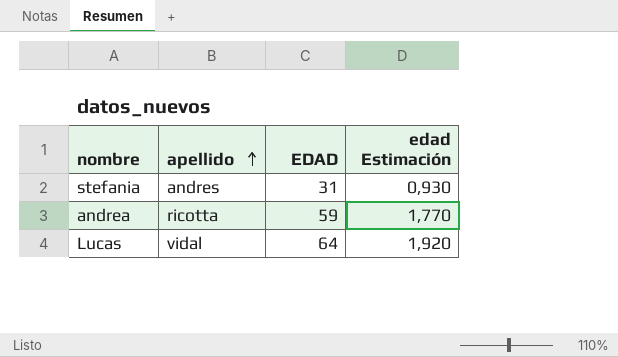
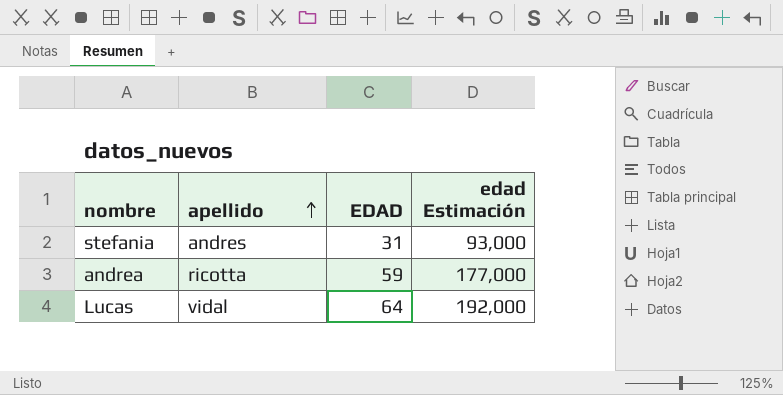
column edad Estimación | formula: [EDAD] * 0,03 -> [EDAD] * 3

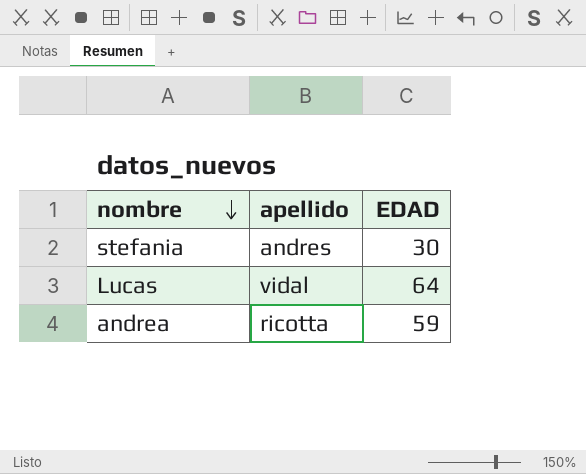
row order: apellido ascending -> nombre descending
column edad Estimación | formula: [EDAD] * 3 -> none
stefania | EDAD: 31 -> 30

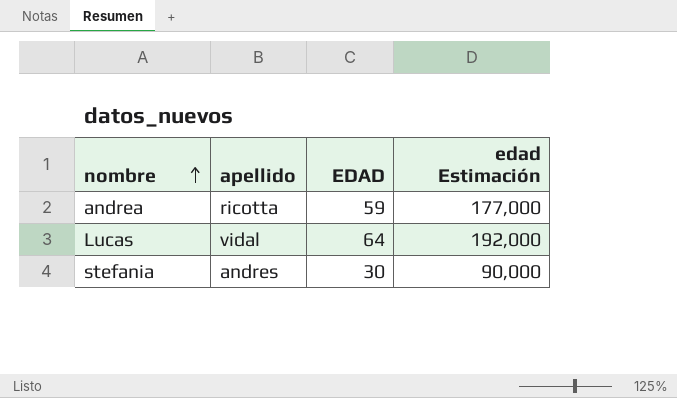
row order: nombre descending -> nombre ascending
column edad Estimación | formula: none -> [EDAD] * 3

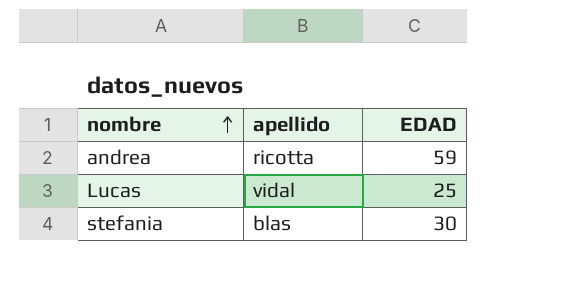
column edad Estimación | formula: [EDAD] * 3 -> none
Lucas | EDAD: 64 -> 25
stefania | apellido: andres -> blas

